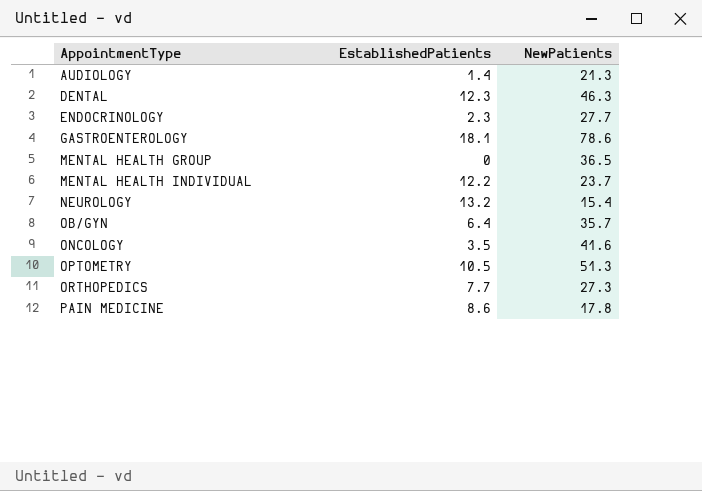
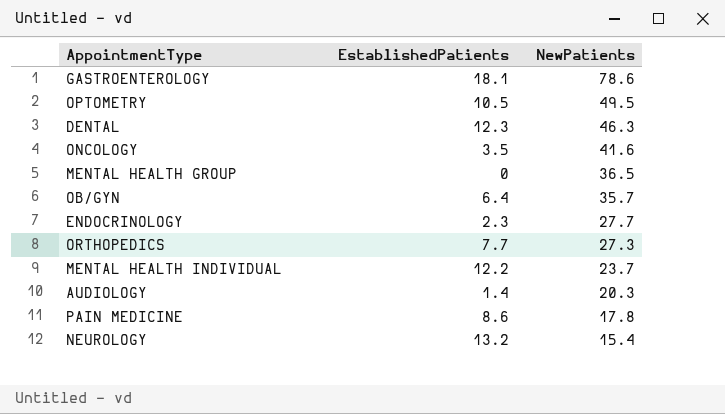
row order: AppointmentType ascending -> NewPatients descending
OPTOMETRY | NewPatients: 51.3 -> 49.5
AUDIOLOGY | NewPatients: 21.3 -> 20.3

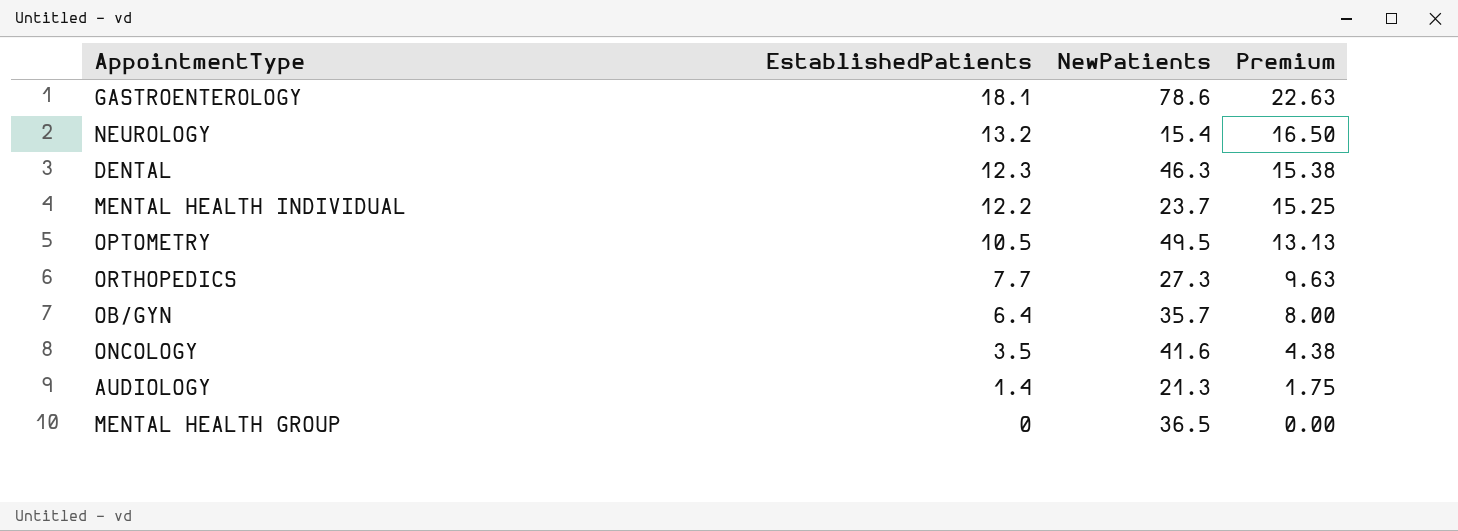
row order: NewPatients descending -> EstablishedPatients descending
column Premium | formula: none -> [EstablishedPatients] * 1.25
row ENDOCRINOLOGY: 2.3 | 27.7 -> none
row PAIN MEDICINE: 8.6 | 17.8 -> none
AUDIOLOGY | NewPatients: 20.3 -> 21.3

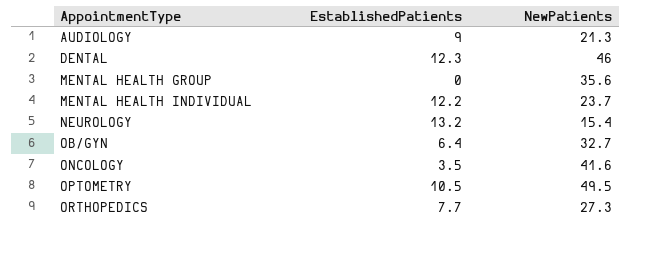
row order: EstablishedPatients descending -> AppointmentType ascending
column Premium | formula: [EstablishedPatients] * 1.25 -> none
row GASTROENTEROLOGY: 18.1 | 78.6 | 22.63 -> none
AUDIOLOGY | EstablishedPatients: 1.4 -> 9
DENTAL | NewPatients: 46.3 -> 46
MENTAL HEALTH GROUP | NewPatients: 36.5 -> 35.6
OB/GYN | NewPatients: 35.7 -> 32.7

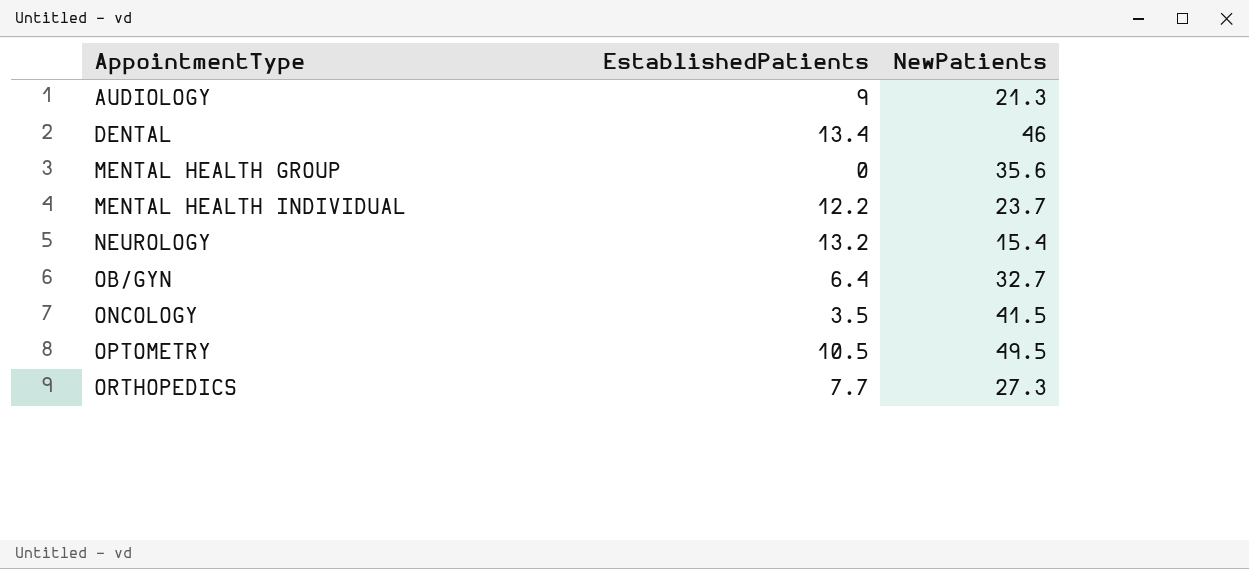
DENTAL | EstablishedPatients: 12.3 -> 13.4
ONCOLOGY | NewPatients: 41.6 -> 41.5

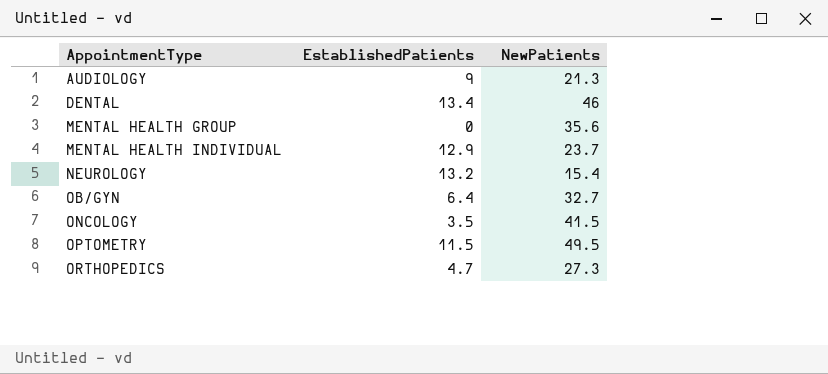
MENTAL HEALTH INDIVIDUAL | EstablishedPatients: 12.2 -> 12.9
OPTOMETRY | EstablishedPatients: 10.5 -> 11.5
ORTHOPEDICS | EstablishedPatients: 7.7 -> 4.7

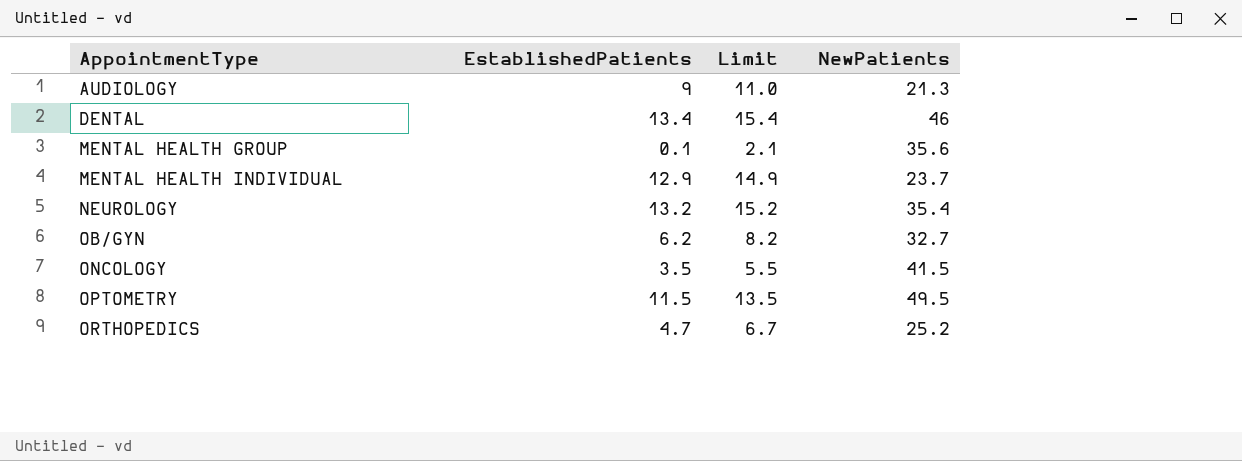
column Limit | formula: none -> [EstablishedPatients] + 2
MENTAL HEALTH GROUP | EstablishedPatients: 0 -> 0.1
NEUROLOGY | NewPatients: 15.4 -> 35.4
OB/GYN | EstablishedPatients: 6.4 -> 6.2
ORTHOPEDICS | NewPatients: 27.3 -> 25.2

